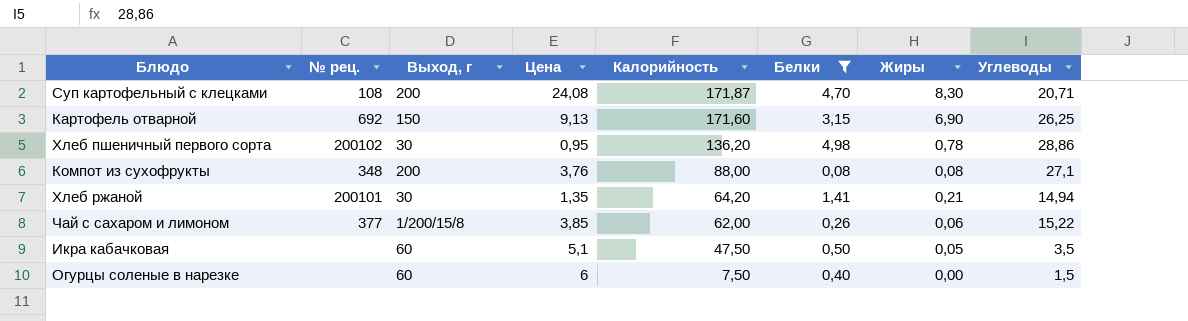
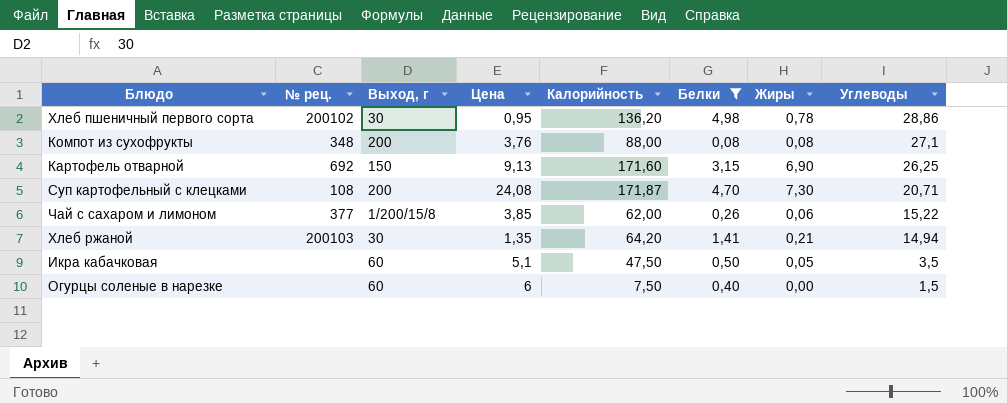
row order: Калорийность descending -> Углеводы descending
Суп картофельный с клецками | Жиры: 8,30 -> 7,30
Хлеб ржаной | № рец.: 200101 -> 200103

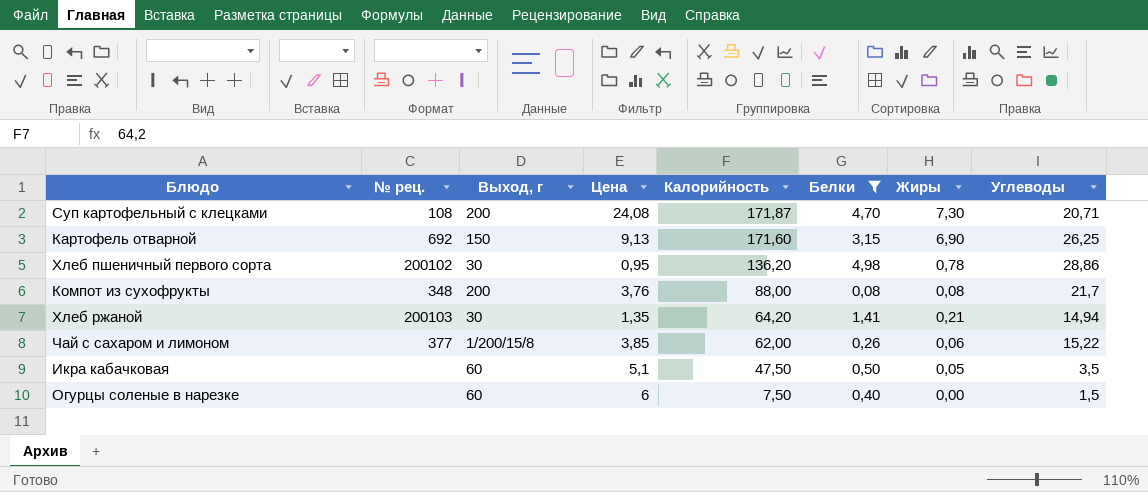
row order: Углеводы descending -> Калорийность descending
Компот из сухофрукты | Углеводы: 27,1 -> 21,7

